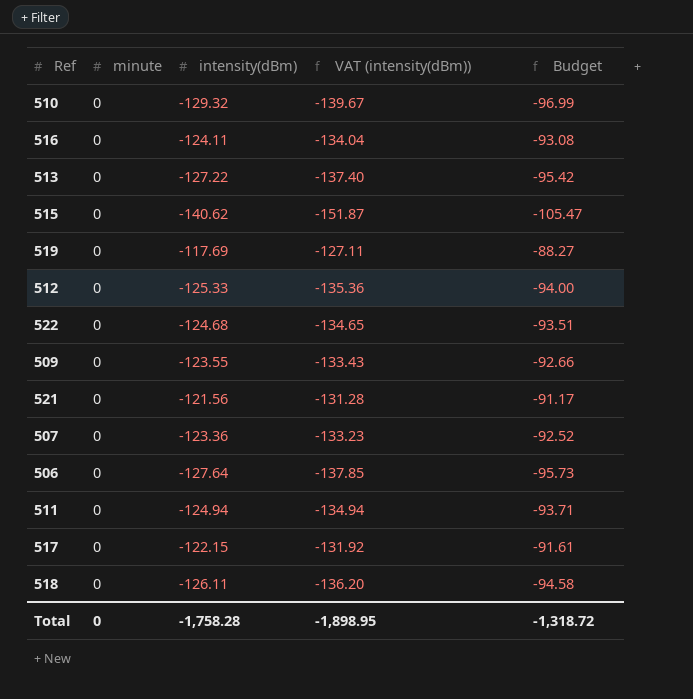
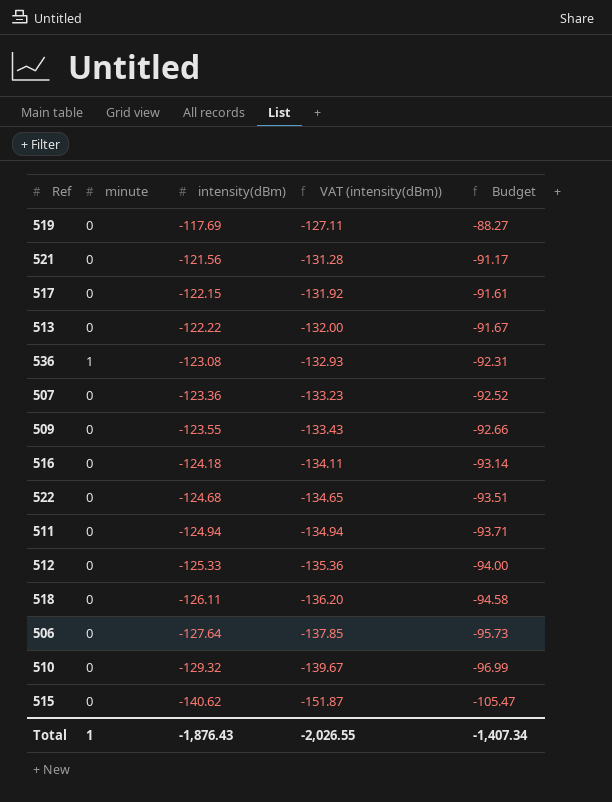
row order: none -> intensity(dBm) descending
513 | intensity(dBm): -127.22 -> -122.22
513 | VAT (intensity(dBm)): -137.40 -> -132.00
513 | Budget: -95.42 -> -91.67
row 536: none -> 1 | -123.08 | -132.93 | -92.31
516 | intensity(dBm): -124.11 -> -124.18
516 | VAT (intensity(dBm)): -134.04 -> -134.11
516 | Budget: -93.08 -> -93.14
Total | minute: 0 -> 1
Total | intensity(dBm): -1,758.28 -> -1,876.43
Total | VAT (intensity(dBm)): -1,898.95 -> -2,026.55
Total | Budget: -1,318.72 -> -1,407.34

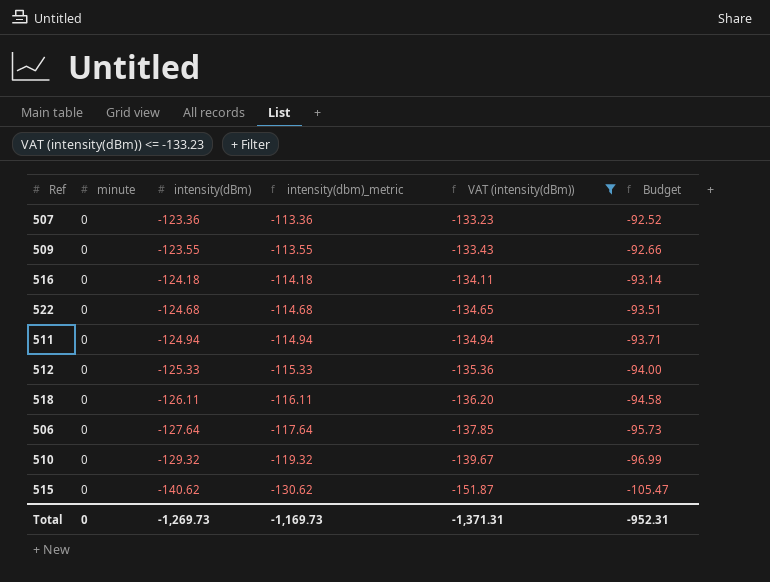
filter: none -> VAT (intensity(dBm)) <= -133.23
column intensity(dbm)_metric | formula: none -> [intensity(dBm)] + 10
Total | minute: 1 -> 0
Total | intensity(dBm): -1,876.43 -> -1,269.73
Total | VAT (intensity(dBm)): -2,026.55 -> -1,371.31
Total | Budget: -1,407.34 -> -952.31

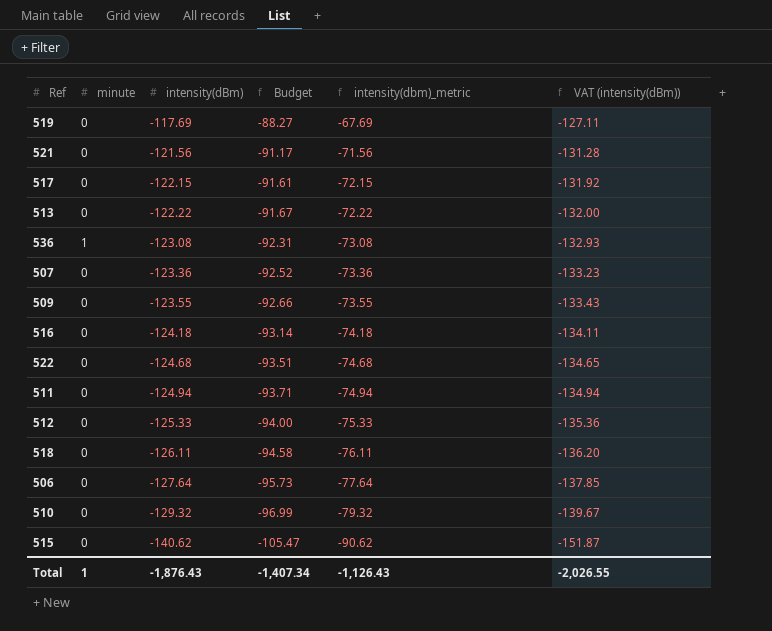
filter: VAT (intensity(dBm)) <= -133.23 -> none
column Budget | position: 6 -> 4
column intensity(dbm)_metric | formula: [intensity(dBm)] + 10 -> [intensity(dBm)] + 50
Total | minute: 0 -> 1
Total | intensity(dBm): -1,269.73 -> -1,876.43
Total | Budget: -952.31 -> -1,407.34
Total | intensity(dbm)_metric: -1,169.73 -> -1,126.43
Total | VAT (intensity(dBm)): -1,371.31 -> -2,026.55

